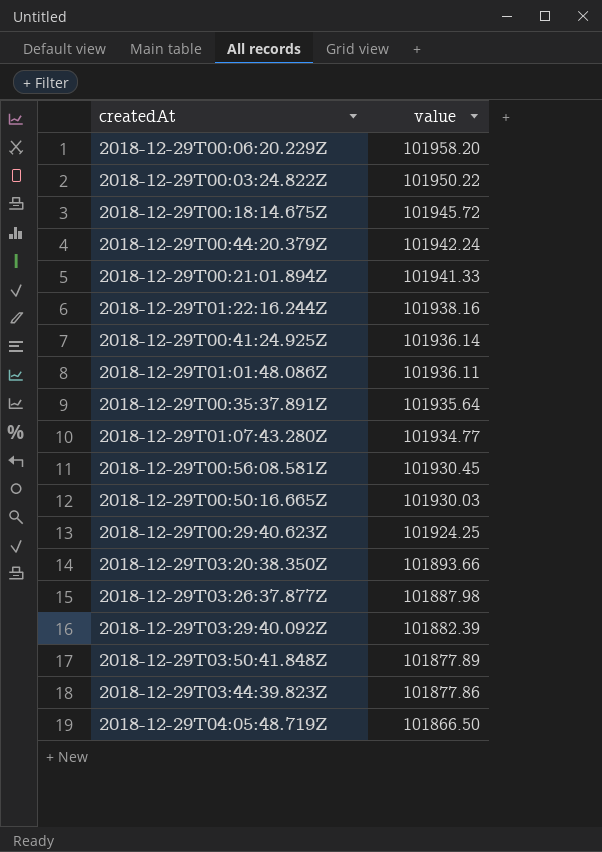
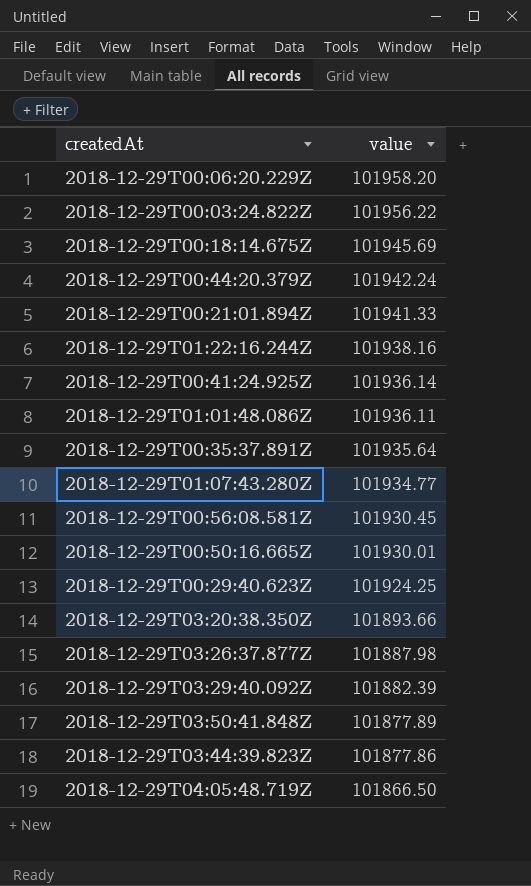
2018-12-29T00:03:24.822Z | value: 101950.22 -> 101956.22
2018-12-29T00:18:14.675Z | value: 101945.72 -> 101945.69
2018-12-29T00:50:16.665Z | value: 101930.03 -> 101930.01

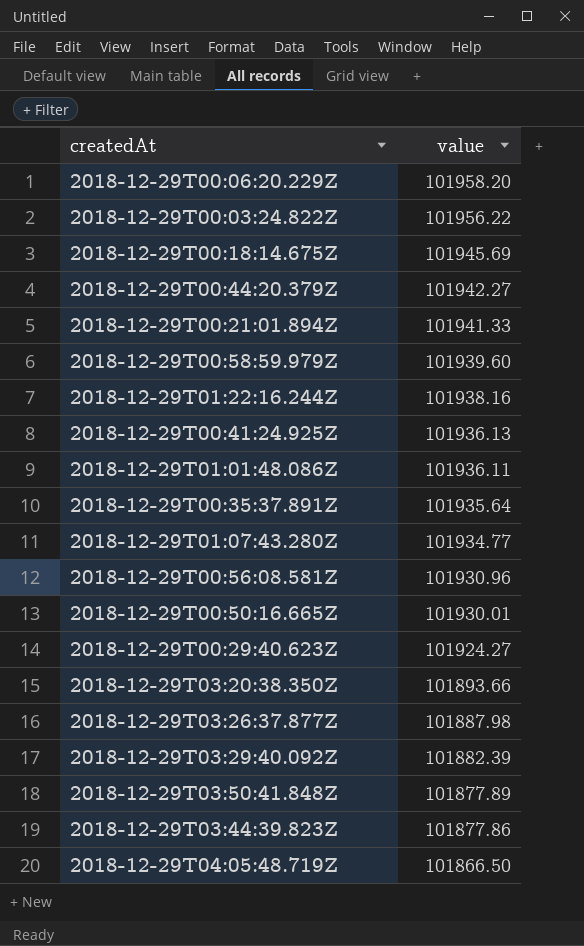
2018-12-29T00:44:20.379Z | value: 101942.24 -> 101942.27
row 2018-12-29T00:58:59.979Z: none -> 101939.60
2018-12-29T00:41:24.925Z | value: 101936.14 -> 101936.13
2018-12-29T00:56:08.581Z | value: 101930.45 -> 101930.96
2018-12-29T00:29:40.623Z | value: 101924.25 -> 101924.27

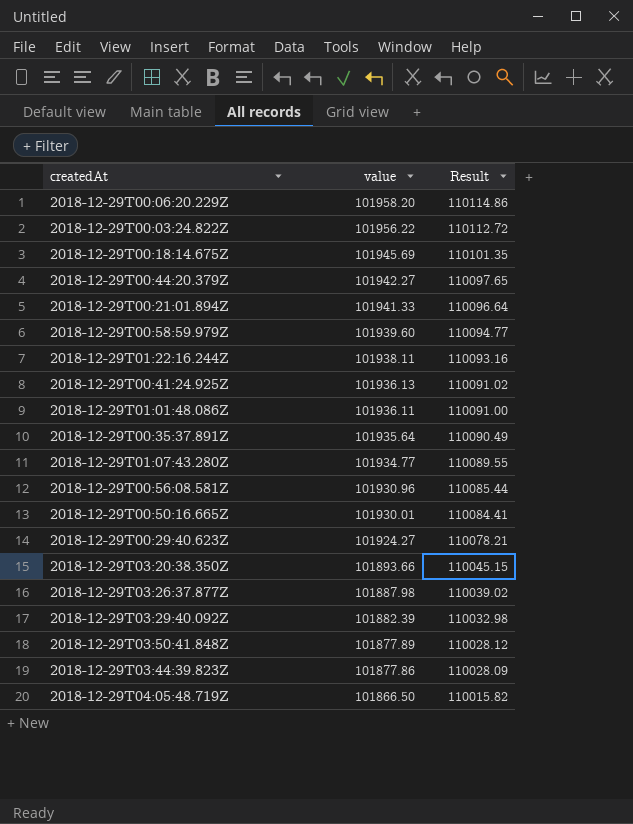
column Result | formula: none -> [value] * 1.08
2018-12-29T01:22:16.244Z | value: 101938.16 -> 101938.11

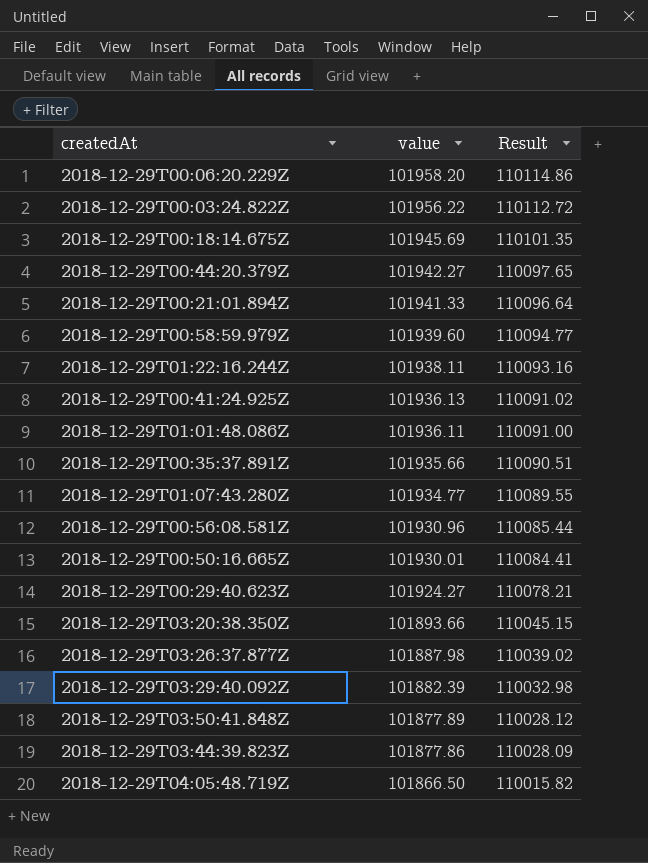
2018-12-29T00:35:37.891Z | value: 101935.64 -> 101935.66
2018-12-29T00:35:37.891Z | Result: 110090.49 -> 110090.51

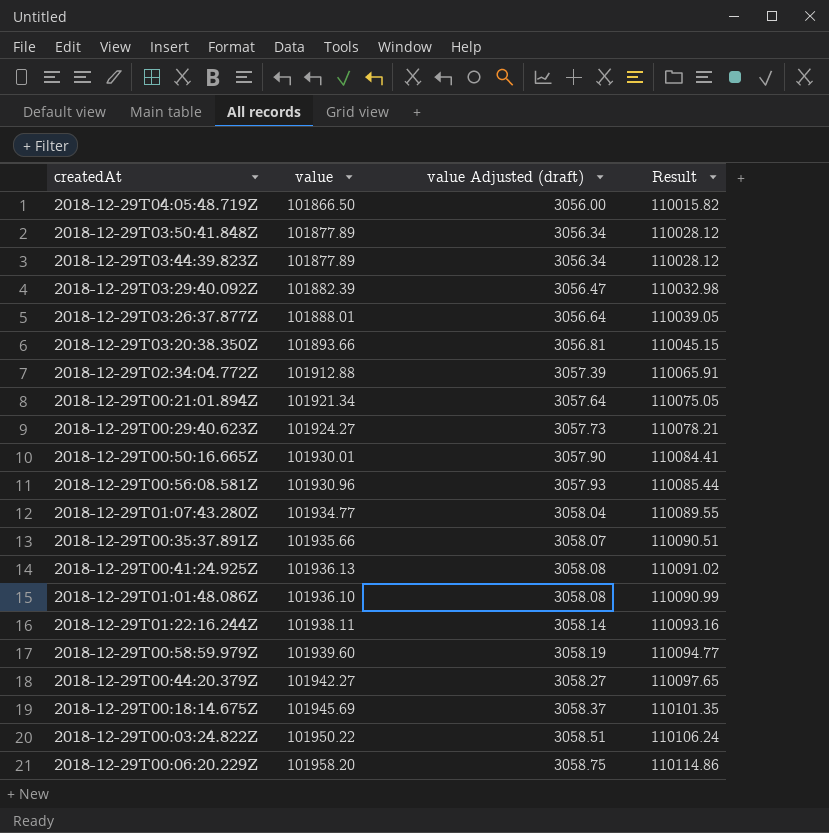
row order: value descending -> value Adjusted (draft) ascending
column value Adjusted (draft) | formula: none -> [value] * 0.03
2018-12-29T03:44:39.823Z | value: 101877.86 -> 101877.89
2018-12-29T03:44:39.823Z | Result: 110028.09 -> 110028.12
2018-12-29T03:26:37.877Z | value: 101887.98 -> 101888.01
2018-12-29T03:26:37.877Z | Result: 110039.02 -> 110039.05
row 2018-12-29T02:34:04.772Z: none -> 101912.88 | 3057.39 | 110065.91
2018-12-29T00:21:01.894Z | value: 101941.33 -> 101921.34
2018-12-29T00:21:01.894Z | Result: 110096.64 -> 110075.05
2018-12-29T01:01:48.086Z | value: 101936.11 -> 101936.10
2018-12-29T01:01:48.086Z | Result: 110091.00 -> 110090.99
2018-12-29T00:03:24.822Z | value: 101956.22 -> 101950.22
2018-12-29T00:03:24.822Z | Result: 110112.72 -> 110106.24

